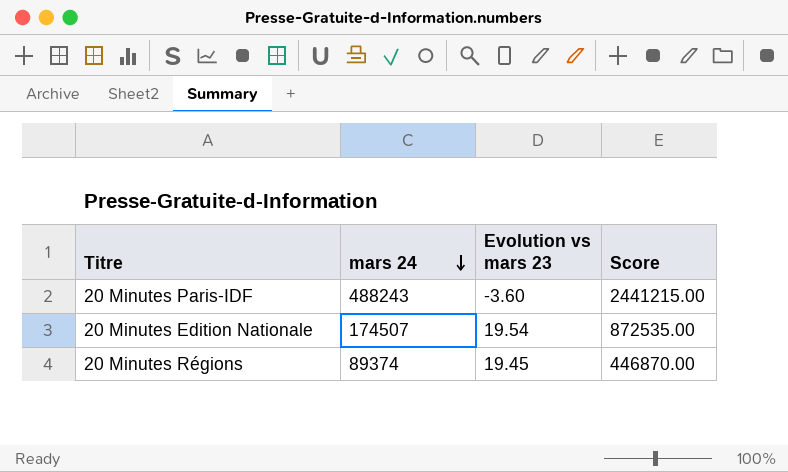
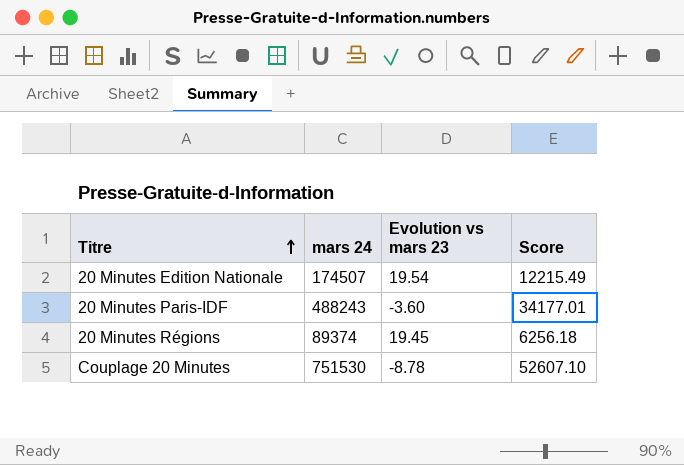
row order: mars 24 descending -> Titre ascending
column Score | formula: [mars 24] * 5 -> [mars 24] * 0.07
row Couplage 20 Minutes: none -> 751530 | -8.78 | 52607.10

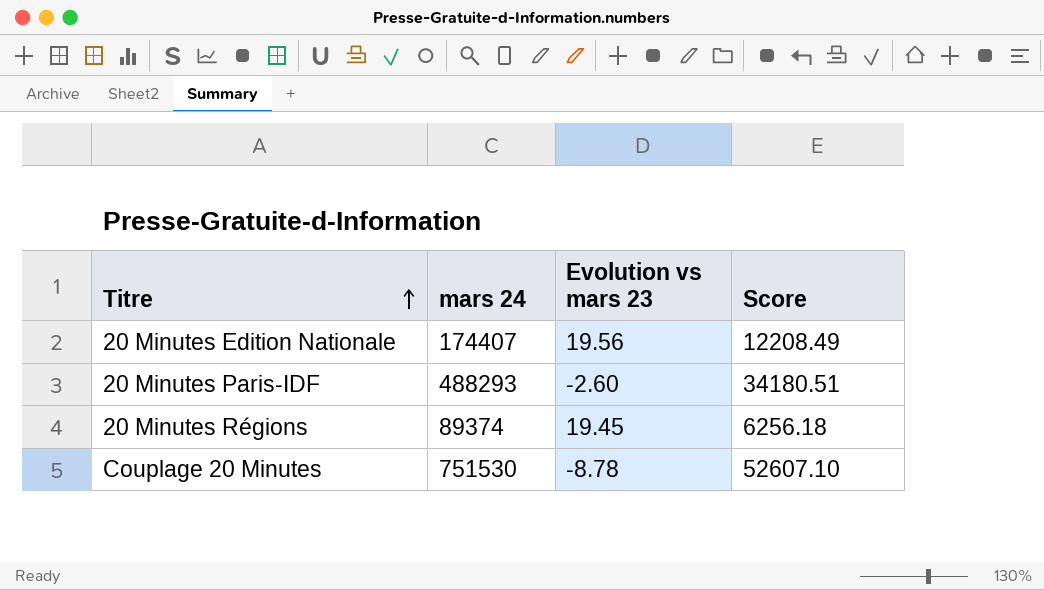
20 Minutes Edition Nationale | mars 24: 174507 -> 174407
20 Minutes Edition Nationale | Evolution vs mars 23: 19.54 -> 19.56
20 Minutes Edition Nationale | Score: 12215.49 -> 12208.49
20 Minutes Paris-IDF | mars 24: 488243 -> 488293
20 Minutes Paris-IDF | Evolution vs mars 23: -3.60 -> -2.60
20 Minutes Paris-IDF | Score: 34177.01 -> 34180.51

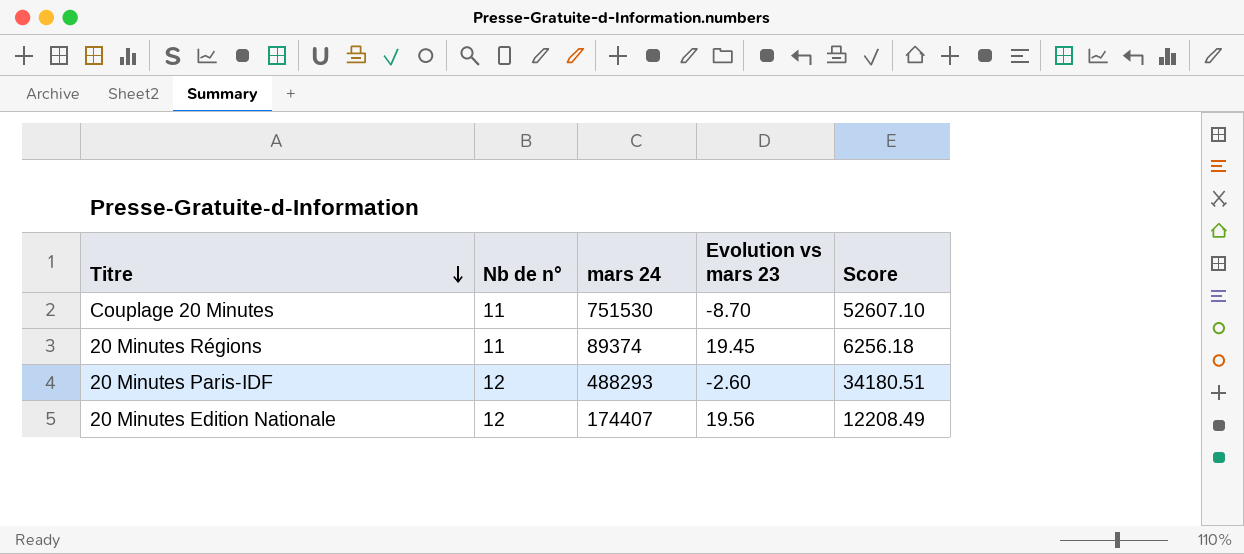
row order: Titre ascending -> Titre descending
column Nb de n° | position: none -> 2
Couplage 20 Minutes | Evolution vs mars 23: -8.78 -> -8.70

